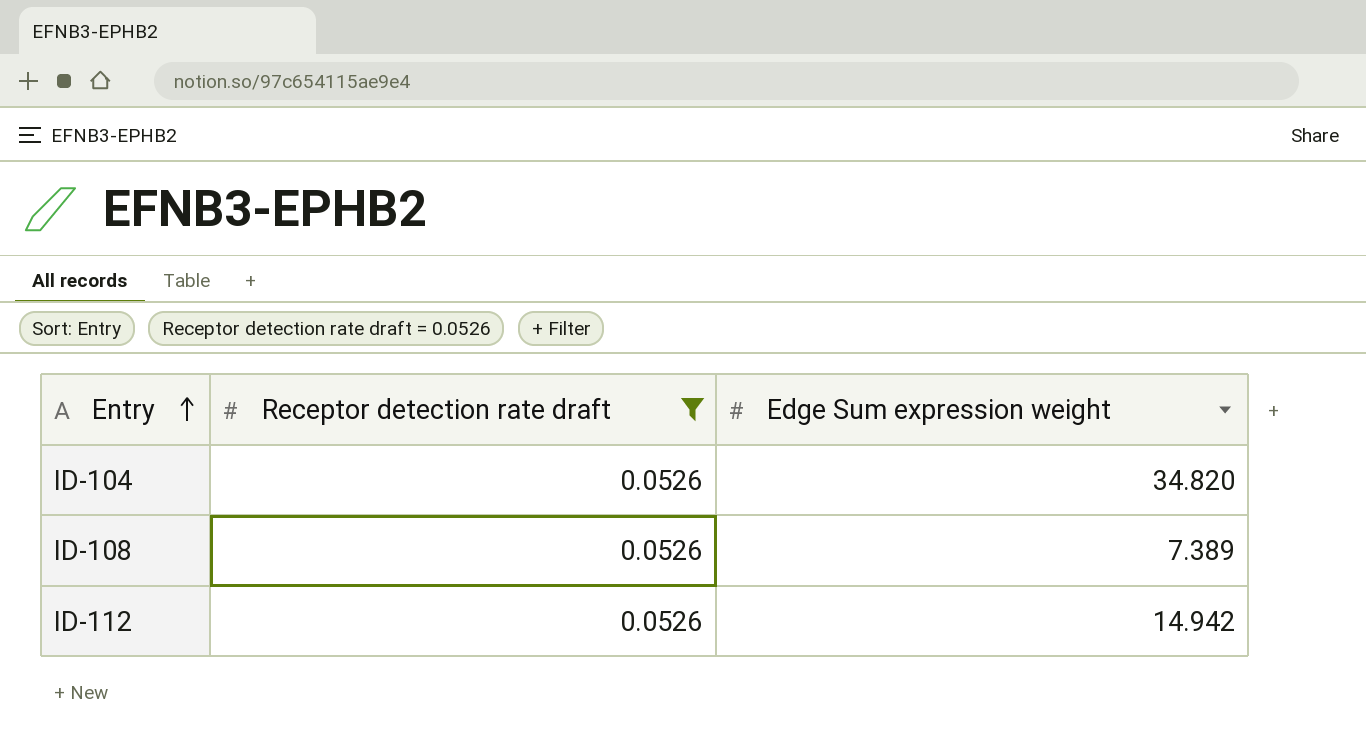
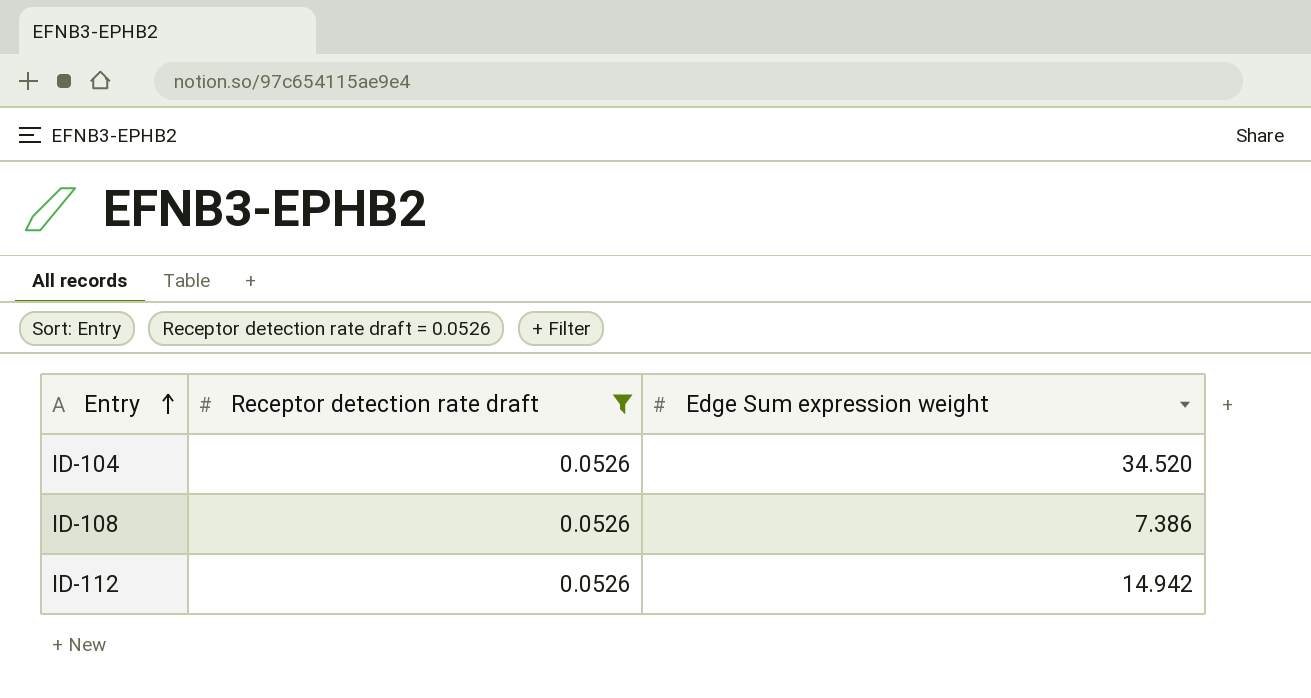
ID-104 | Edge Sum expression weight: 34.820 -> 34.520
ID-108 | Edge Sum expression weight: 7.389 -> 7.386

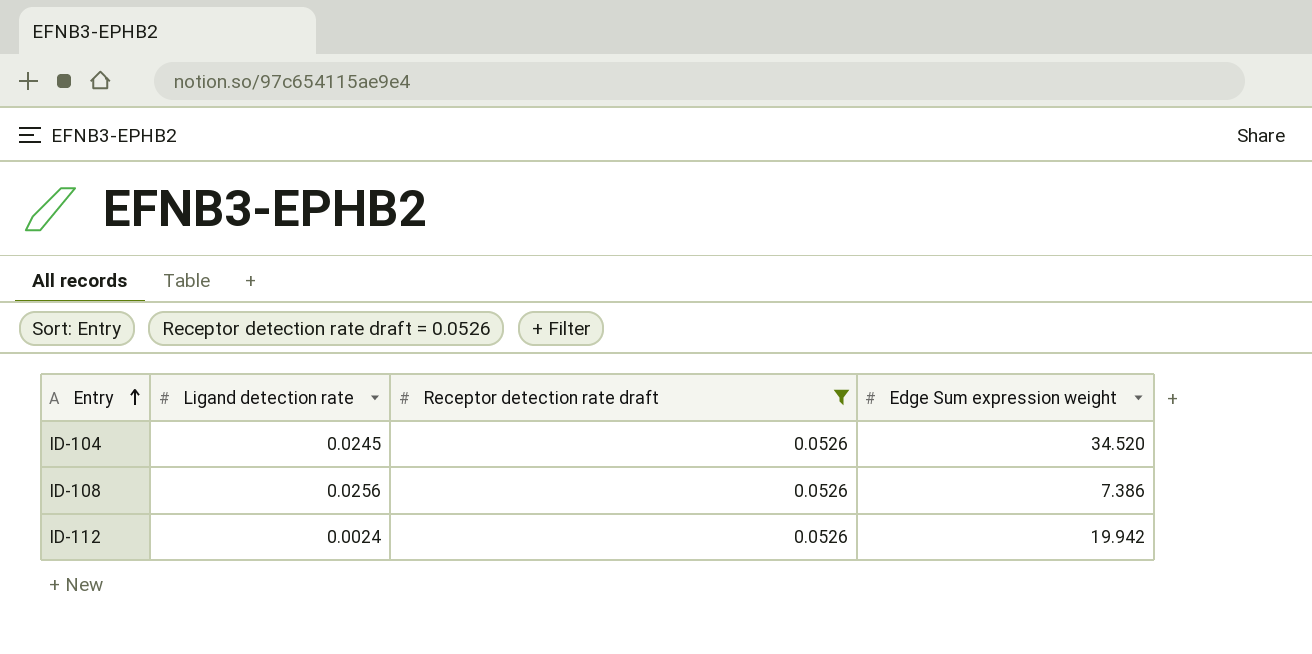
column Ligand detection rate | position: none -> 2
ID-112 | Edge Sum expression weight: 14.942 -> 19.942

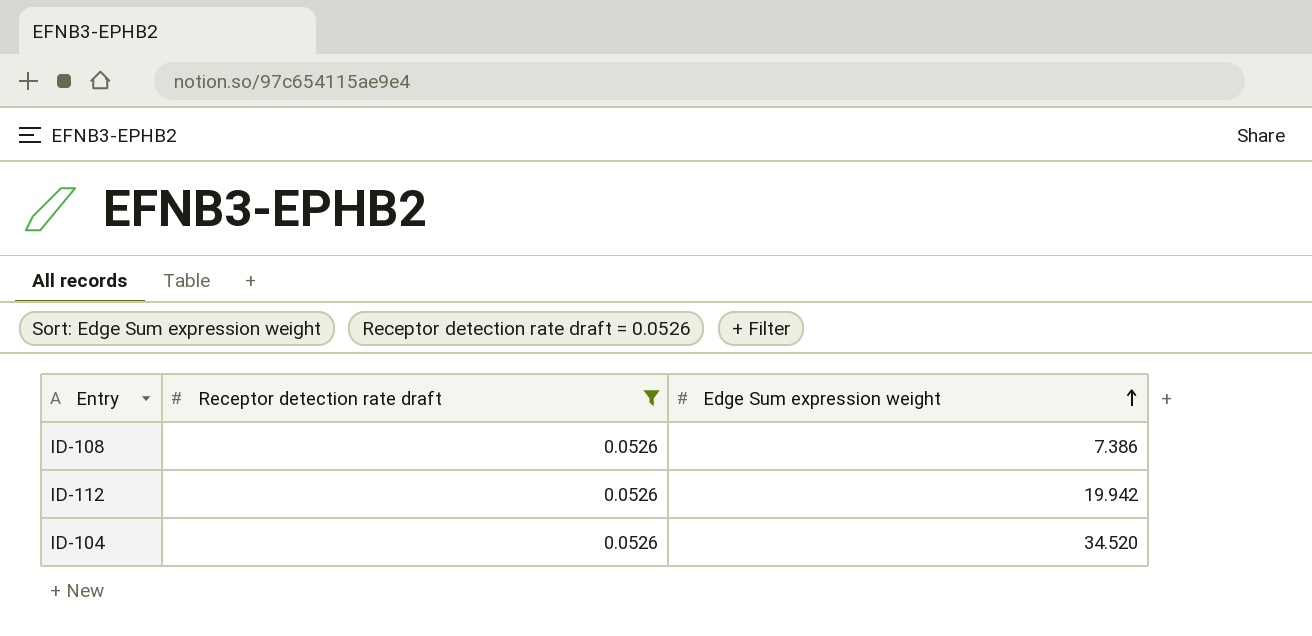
row order: Entry ascending -> Edge Sum expression weight ascending
column Ligand detection rate | position: 2 -> none

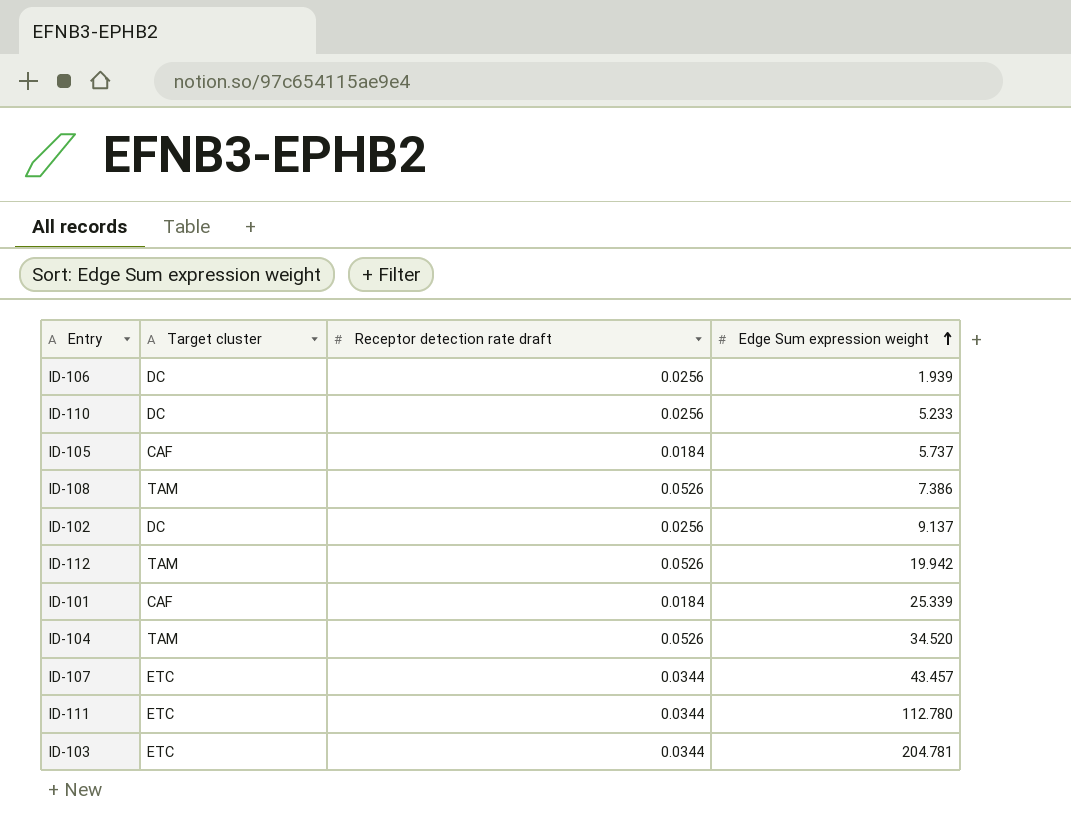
filter: Receptor detection rate draft = 0.0526 -> none
column Target cluster | position: none -> 2

